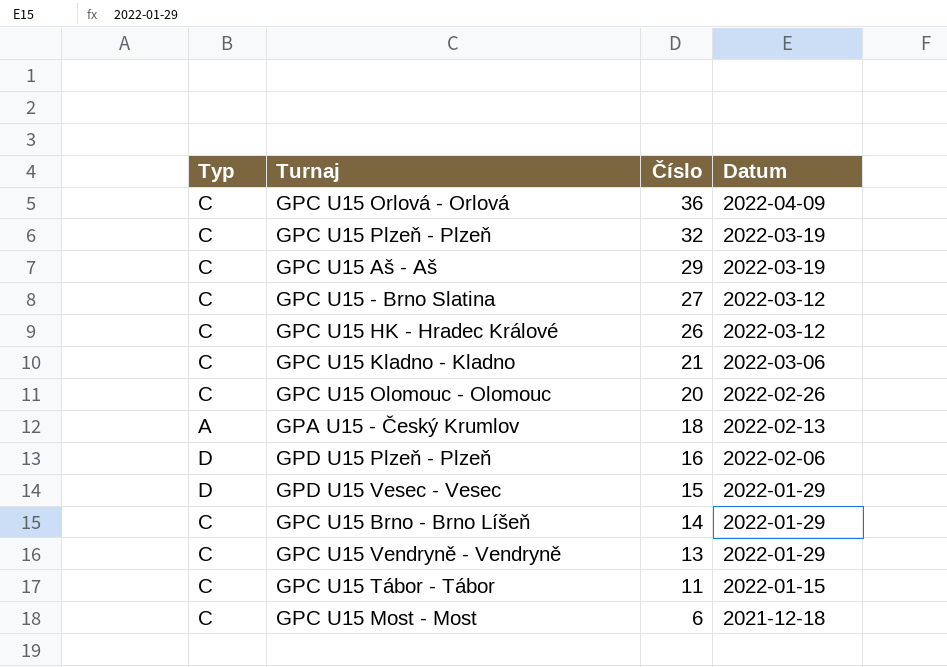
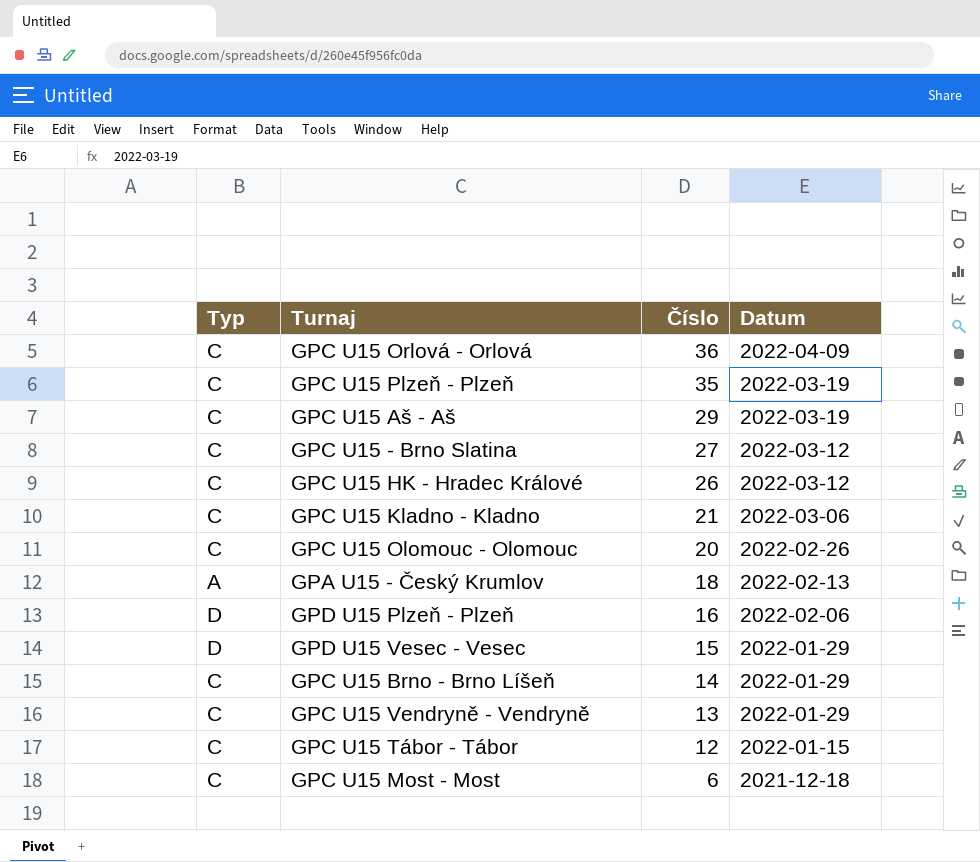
GPC U15 Plzeň - Plzeň | Číslo: 32 -> 35
GPC U15 Tábor - Tábor | Číslo: 11 -> 12

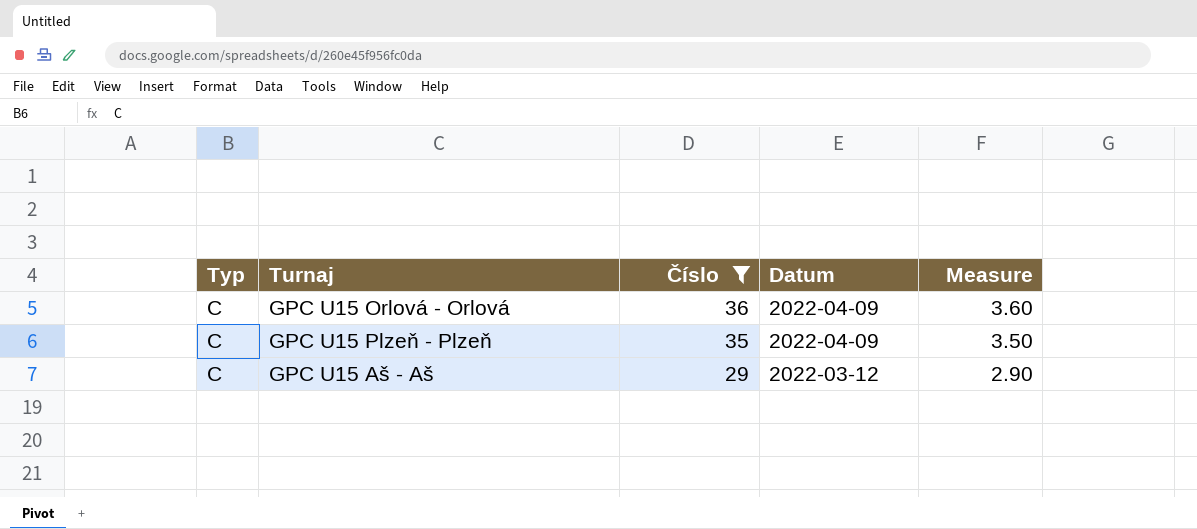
filter: none -> Číslo >= 29
column Measure | formula: none -> [Číslo] * 0.1
GPC U15 Plzeň - Plzeň | Datum: 2022-03-19 -> 2022-04-09
GPC U15 Aš - Aš | Datum: 2022-03-19 -> 2022-03-12

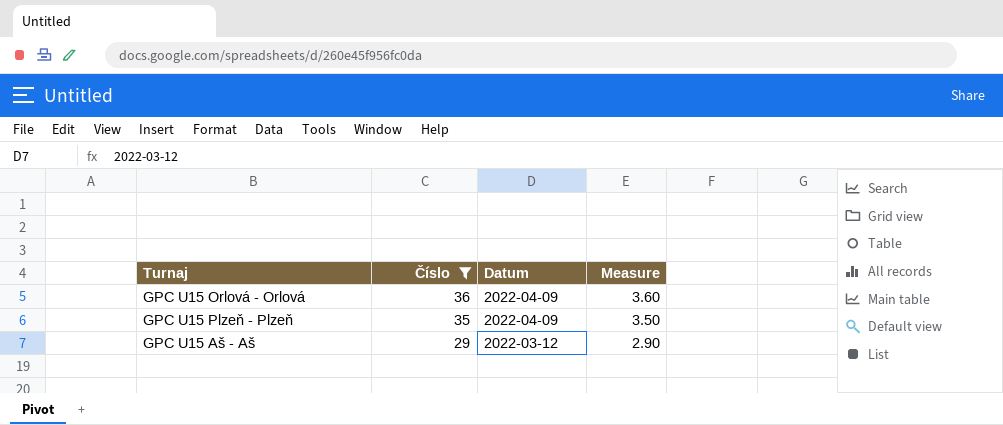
column Typ | position: 1 -> none

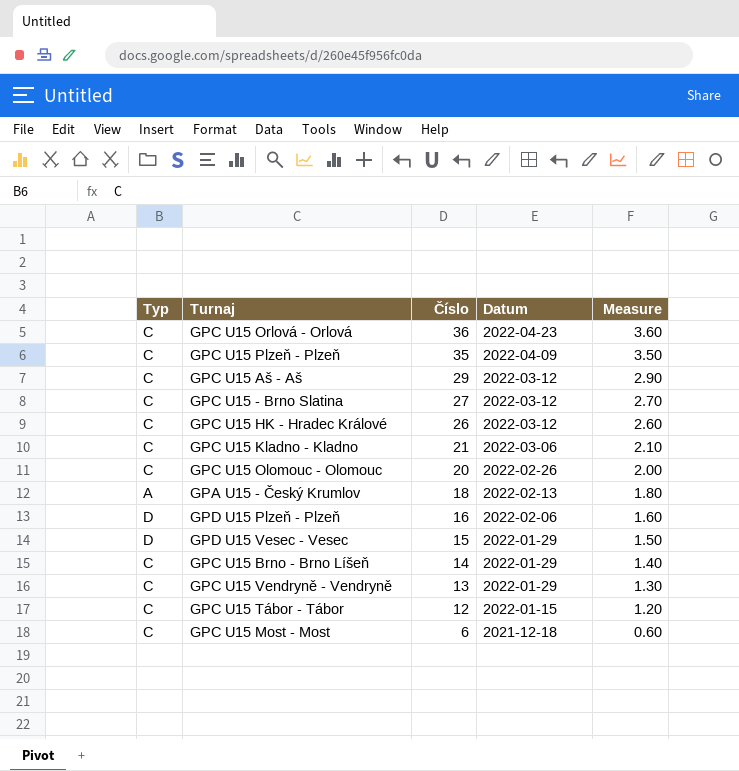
filter: Číslo >= 29 -> none
column Typ | position: none -> 1
GPC U15 Orlová - Orlová | Datum: 2022-04-09 -> 2022-04-23

